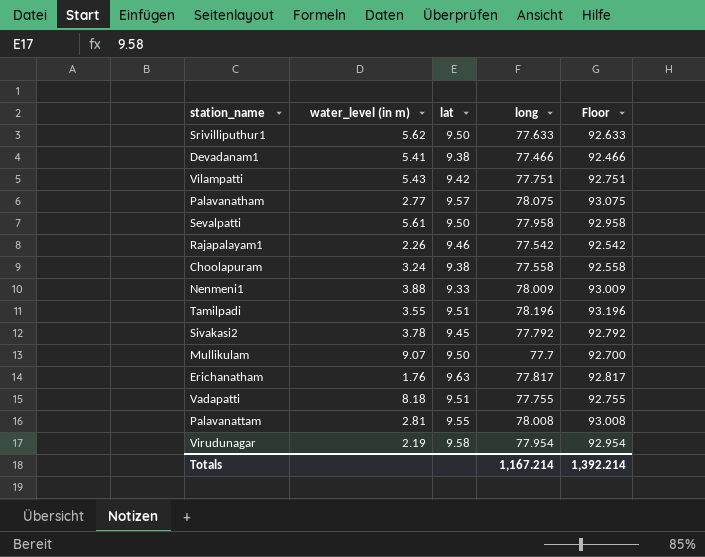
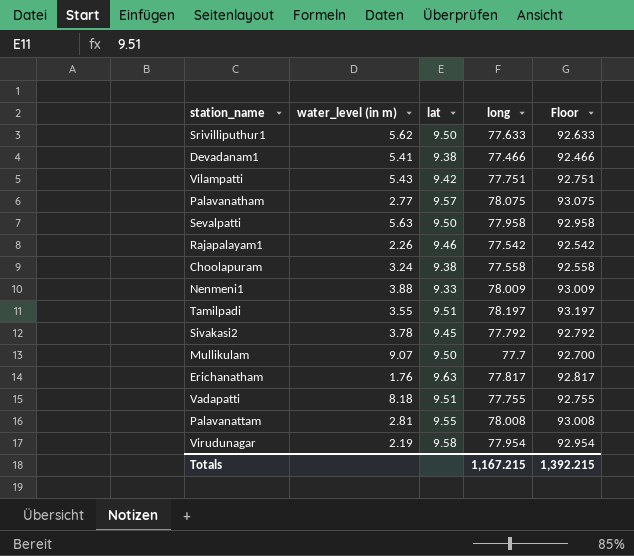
Sevalpatti | water_level (in m): 5.61 -> 5.63
Tamilpadi | long: 78.196 -> 78.197
Tamilpadi | Floor: 93.196 -> 93.197
Totals | long: 1,167.214 -> 1,167.215
Totals | Floor: 1,392.214 -> 1,392.215

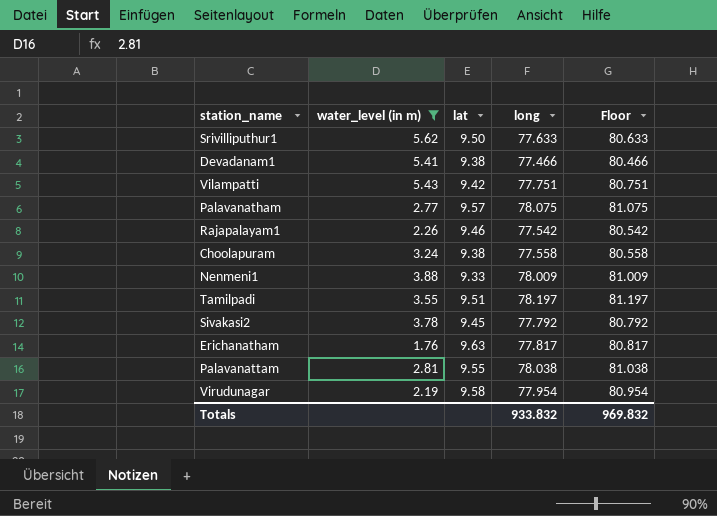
filter: none -> water_level (in m) <= 5.62
column Floor | formula: [long] + 15 -> [long] + 3
Palavanattam | long: 78.008 -> 78.038
Totals | long: 1,167.215 -> 933.832
Totals | Floor: 1,392.215 -> 969.832

